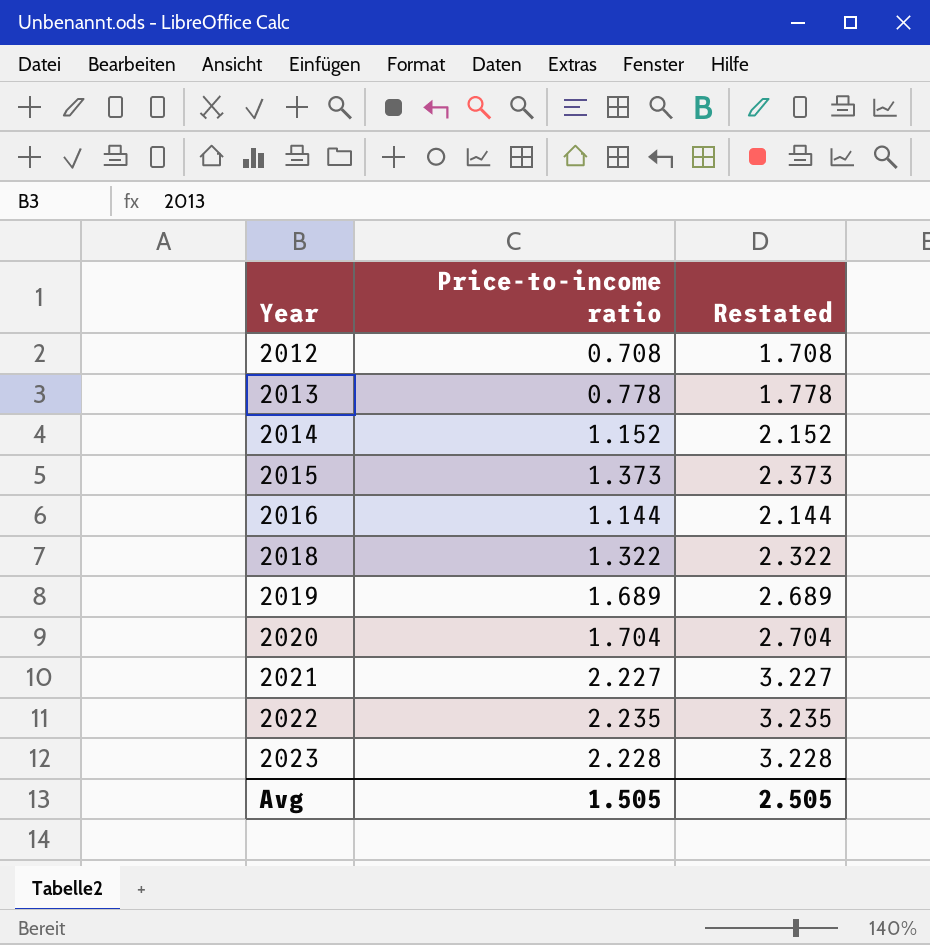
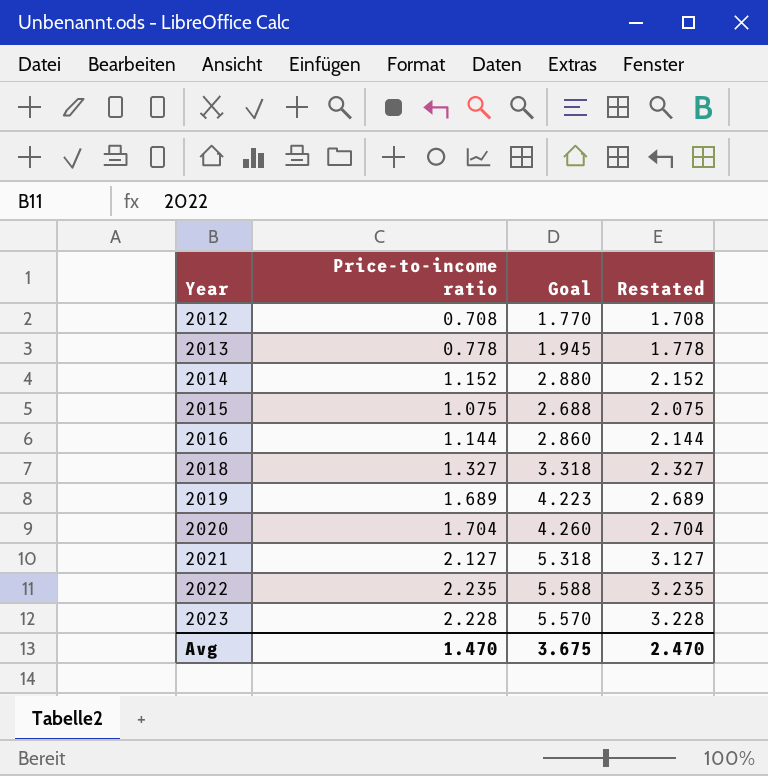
column Goal | formula: none -> [Price-to-income ratio] * 2.5
2015 | Price-to-income ratio: 1.373 -> 1.075
2015 | Restated: 2.373 -> 2.075
2018 | Price-to-income ratio: 1.322 -> 1.327
2018 | Restated: 2.322 -> 2.327
2021 | Price-to-income ratio: 2.227 -> 2.127
2021 | Restated: 3.227 -> 3.127
Avg | Price-to-income ratio: 1.505 -> 1.470
Avg | Restated: 2.505 -> 2.470

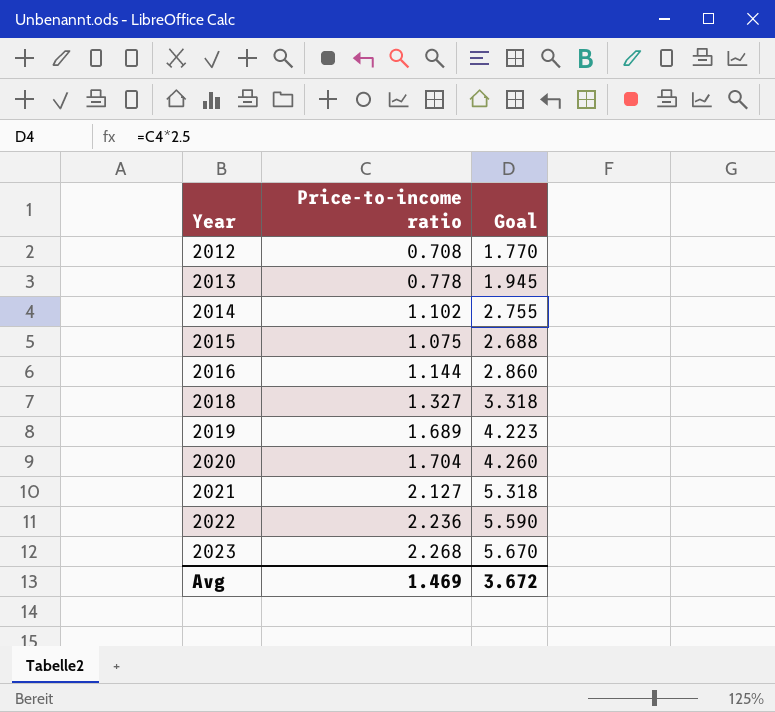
column Restated | formula: [Price-to-income ratio] + 1 -> none
2014 | Price-to-income ratio: 1.152 -> 1.102
2014 | Goal: 2.880 -> 2.755
2022 | Price-to-income ratio: 2.235 -> 2.236
2022 | Goal: 5.588 -> 5.590
2023 | Price-to-income ratio: 2.228 -> 2.268
2023 | Goal: 5.570 -> 5.670
Avg | Price-to-income ratio: 1.470 -> 1.469
Avg | Goal: 3.675 -> 3.672

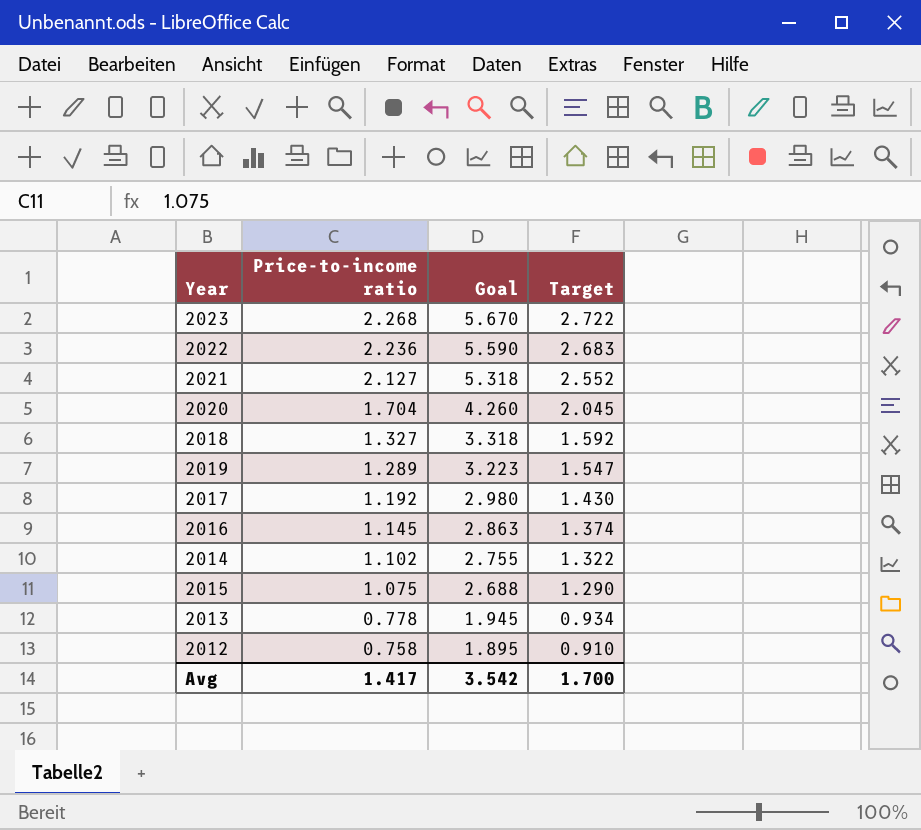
row order: Year ascending -> Price-to-income ratio descending
column Target | formula: none -> [Price-to-income ratio] * 1.2
2019 | Price-to-income ratio: 1.689 -> 1.289
2019 | Goal: 4.223 -> 3.223
row 2017: none -> 1.192 | 2.980 | 1.430
2016 | Price-to-income ratio: 1.144 -> 1.145
2016 | Goal: 2.860 -> 2.863
2012 | Price-to-income ratio: 0.708 -> 0.758
2012 | Goal: 1.770 -> 1.895
Avg | Price-to-income ratio: 1.469 -> 1.417
Avg | Goal: 3.672 -> 3.542

